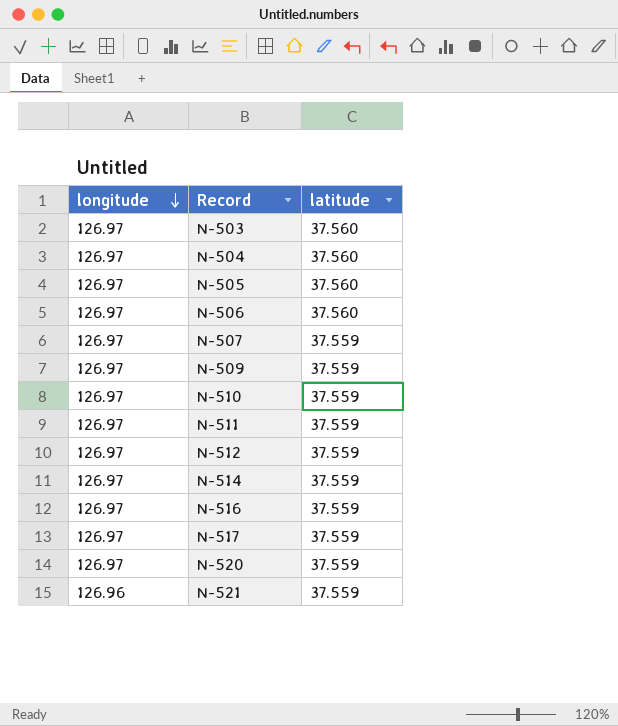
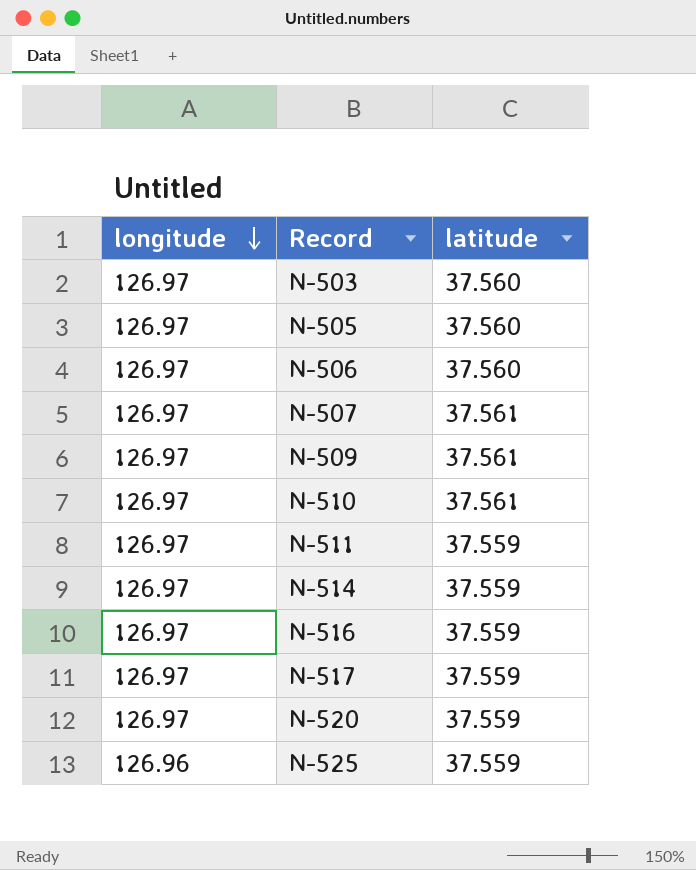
row N-504: 126.97 | 37.560 -> none
row N-512: 126.97 | 37.559 -> none
row N-521: 126.96 | 37.559 -> none
N-507 | latitude: 37.559 -> 37.561
N-509 | latitude: 37.559 -> 37.561
N-510 | latitude: 37.559 -> 37.561
row N-525: none -> 126.96 | 37.559

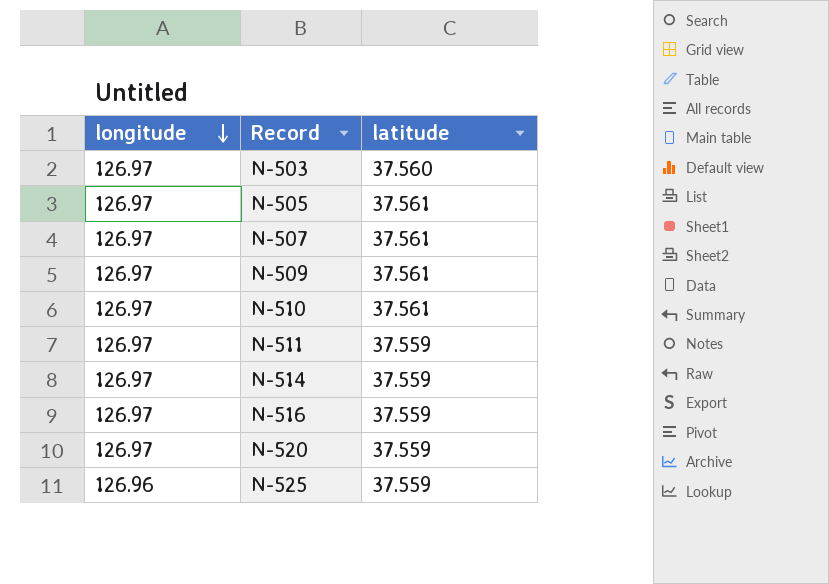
row N-506: 126.97 | 37.560 -> none
row N-517: 126.97 | 37.559 -> none
N-505 | latitude: 37.560 -> 37.561

